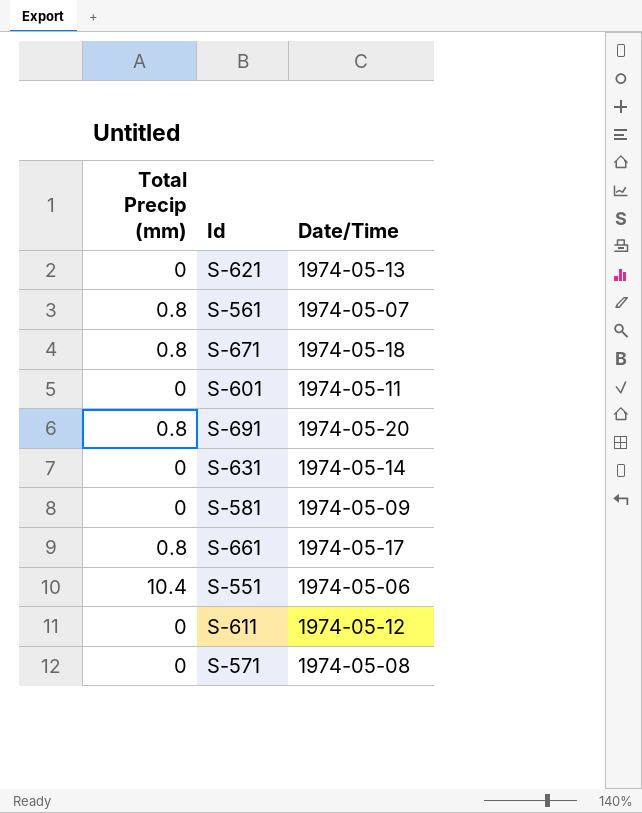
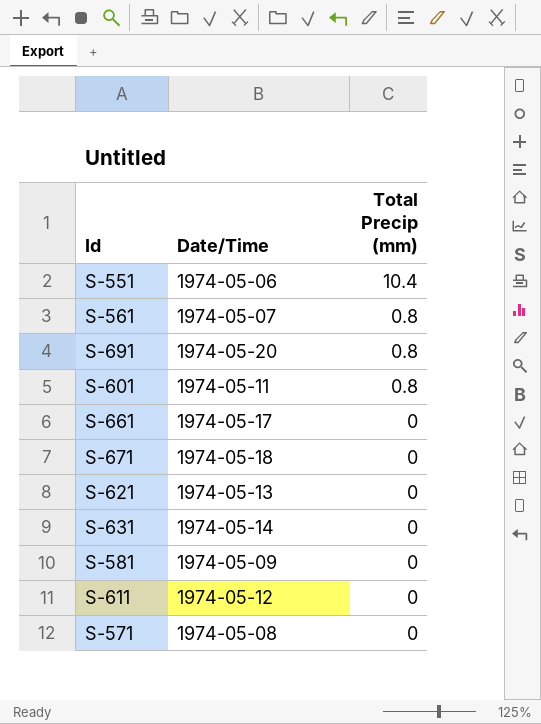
row order: none -> Total Precip (mm) descending
column Total Precip (mm) | position: 1 -> 3
S-601 | Total Precip (mm): 0 -> 0.8
S-661 | Total Precip (mm): 0.8 -> 0
S-671 | Total Precip (mm): 0.8 -> 0

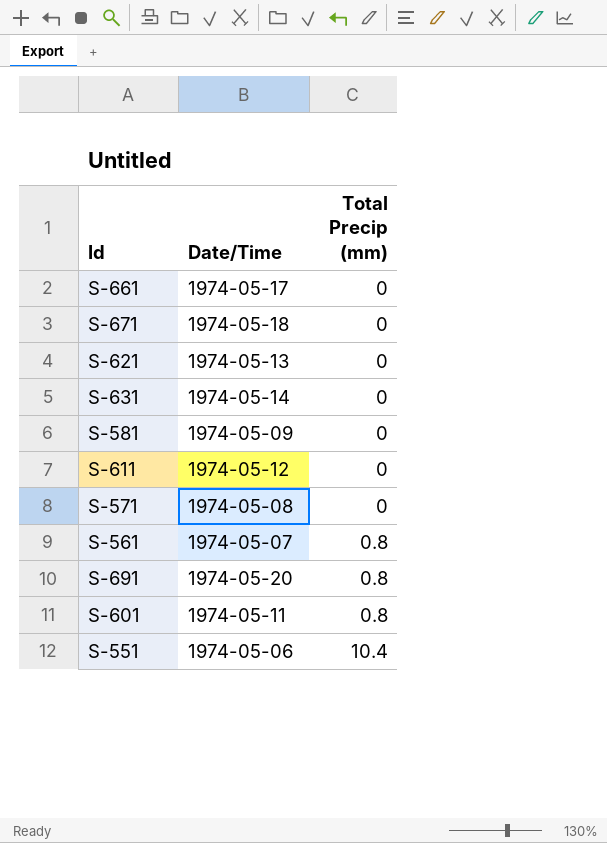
row order: Total Precip (mm) descending -> Total Precip (mm) ascending

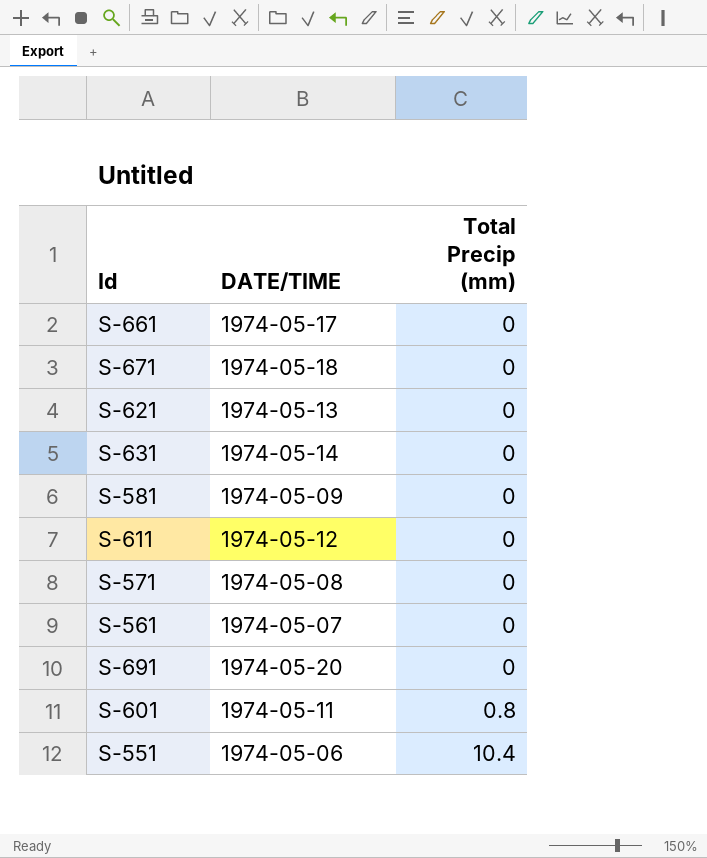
column name: Date/Time -> DATE/TIME
S-561 | Total Precip (mm): 0.8 -> 0
S-691 | Total Precip (mm): 0.8 -> 0

